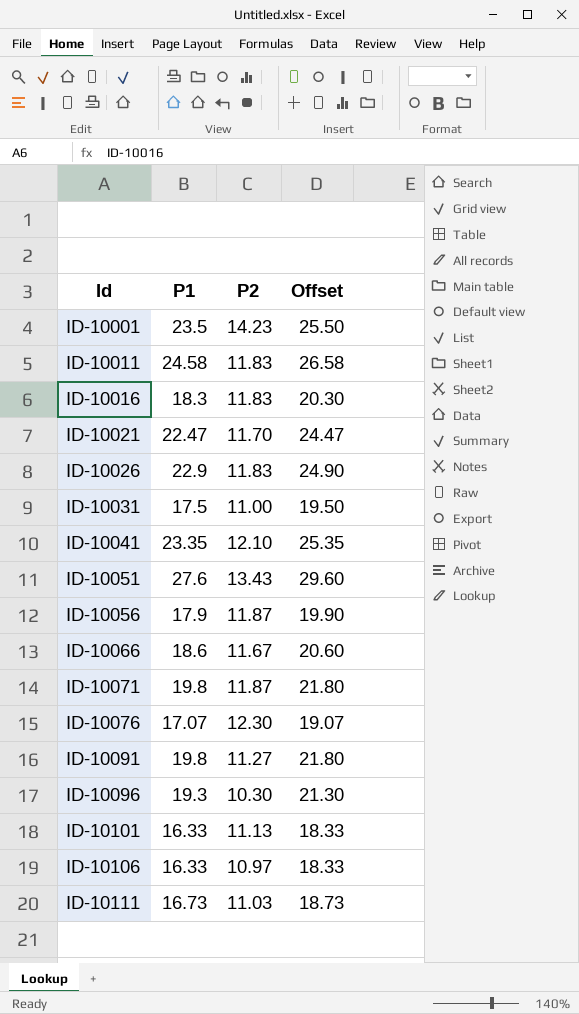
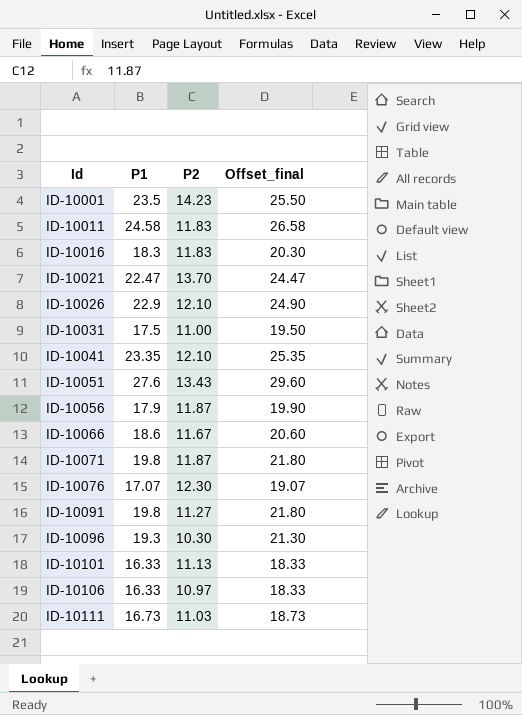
column name: Offset -> Offset_final
ID-10021 | P2: 11.70 -> 13.70
ID-10026 | P2: 11.83 -> 12.10

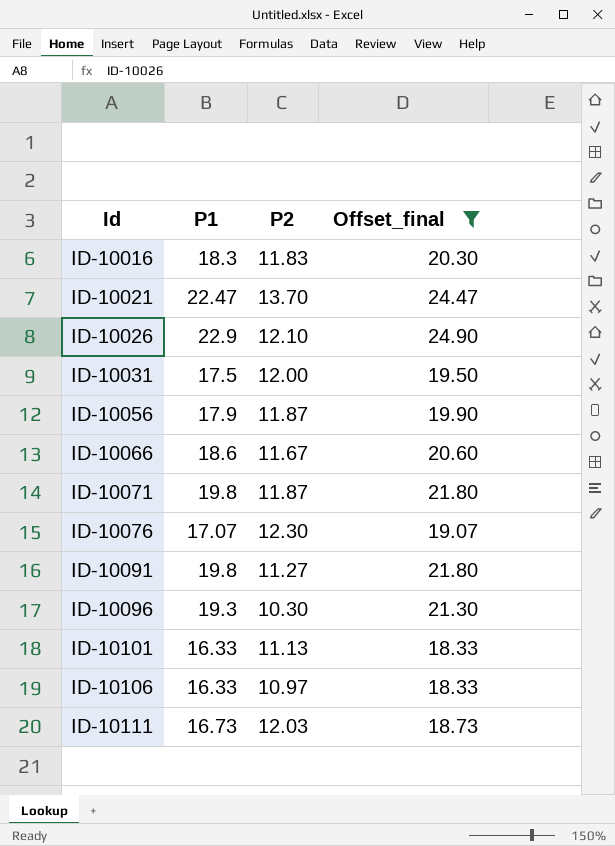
filter: none -> Offset_final <= 24.90
ID-10031 | P2: 11.00 -> 12.00
ID-10111 | P2: 11.03 -> 12.03

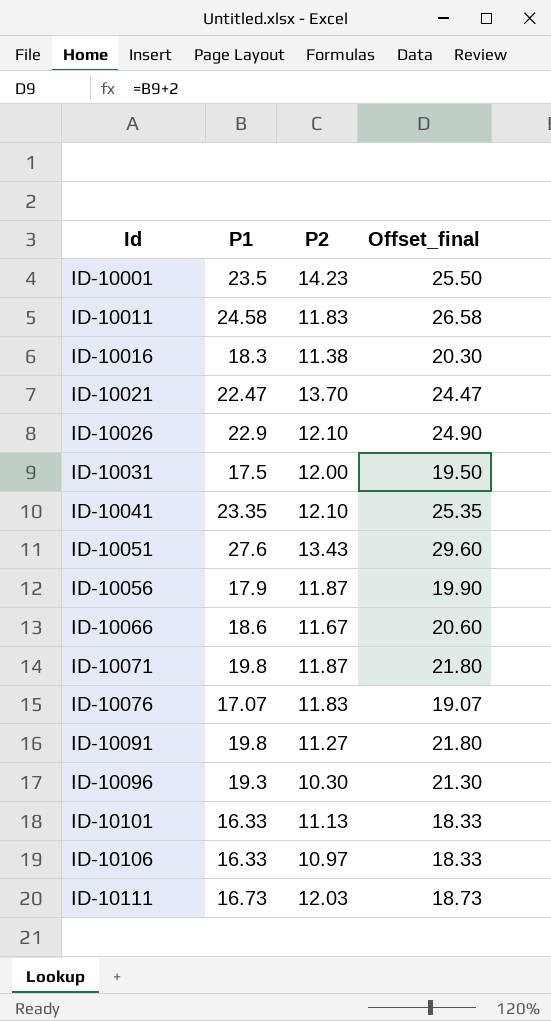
filter: Offset_final <= 24.90 -> none
ID-10016 | P2: 11.83 -> 11.38
ID-10076 | P2: 12.30 -> 11.83

